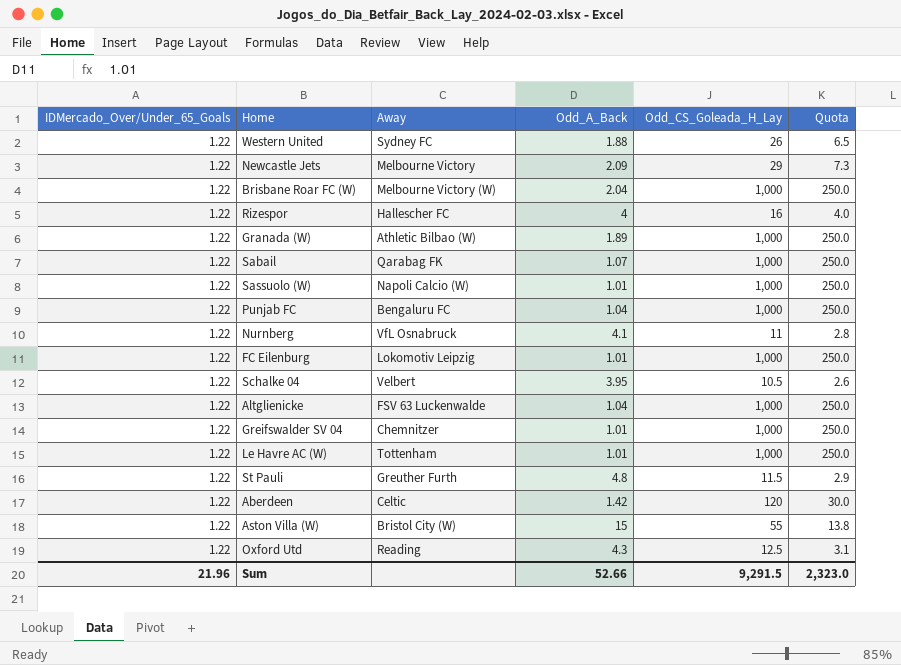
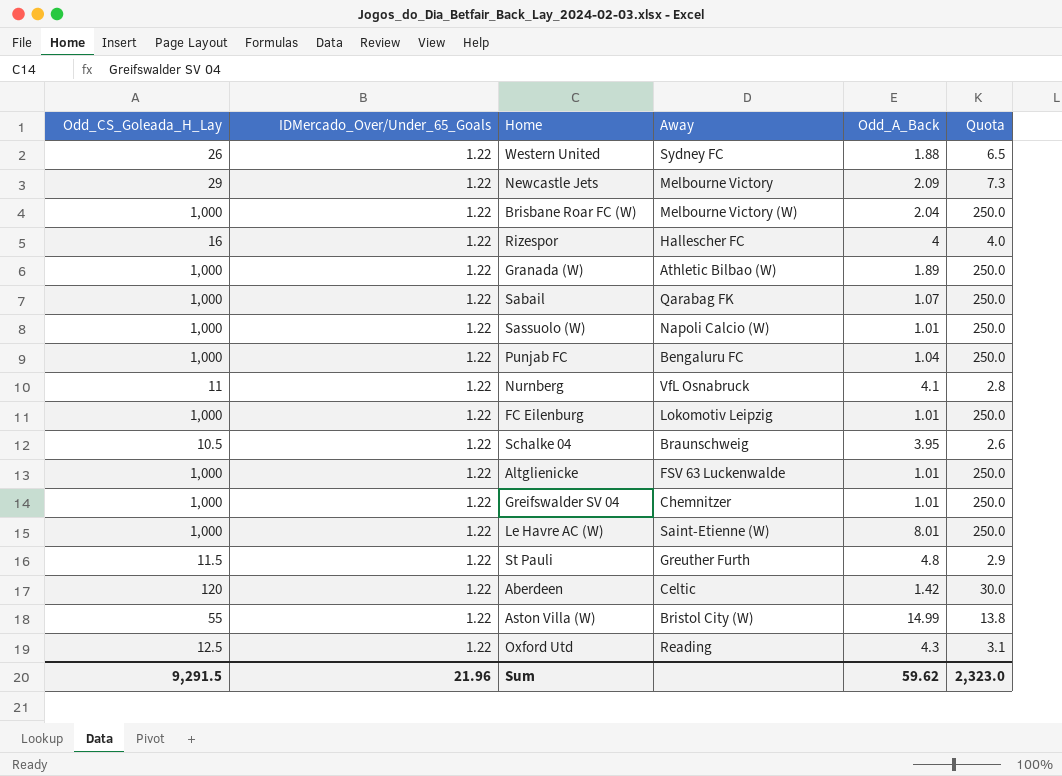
column Odd_CS_Goleada_H_Lay | position: 5 -> 1
Schalke 04 | Away: Velbert -> Braunschweig
Altglienicke | Odd_A_Back: 1.04 -> 1.01
Le Havre AC (W) | Away: Tottenham -> Saint-Etienne (W)
Le Havre AC (W) | Odd_A_Back: 1.01 -> 8.01
Aston Villa (W) | Odd_A_Back: 15 -> 14.99
Sum | Odd_A_Back: 52.66 -> 59.62

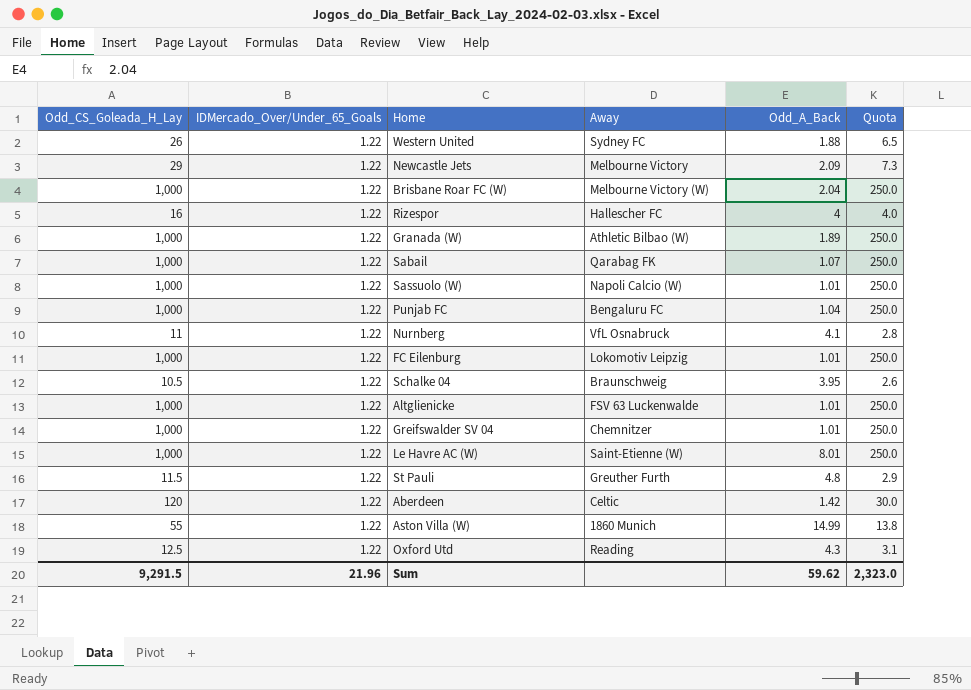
Aston Villa (W) | Away: Bristol City (W) -> 1860 Munich

